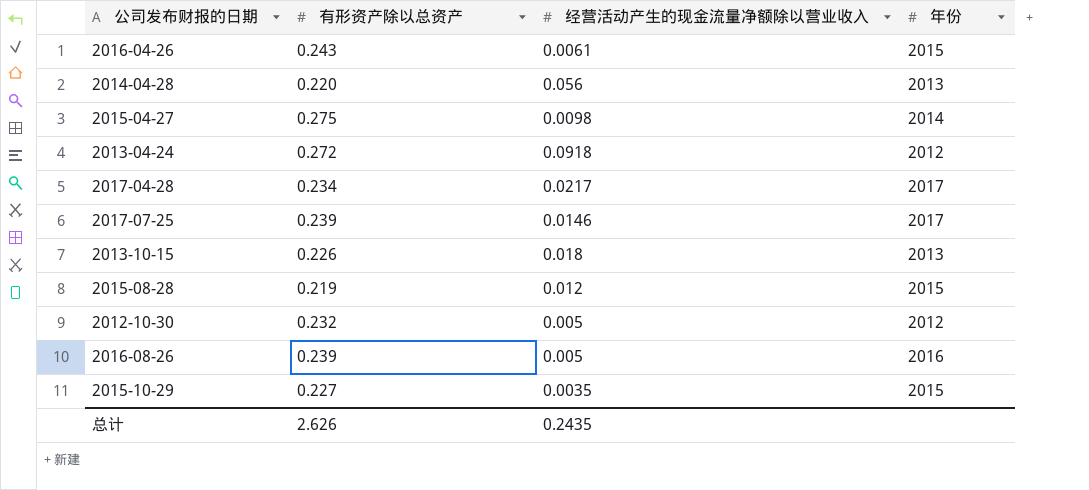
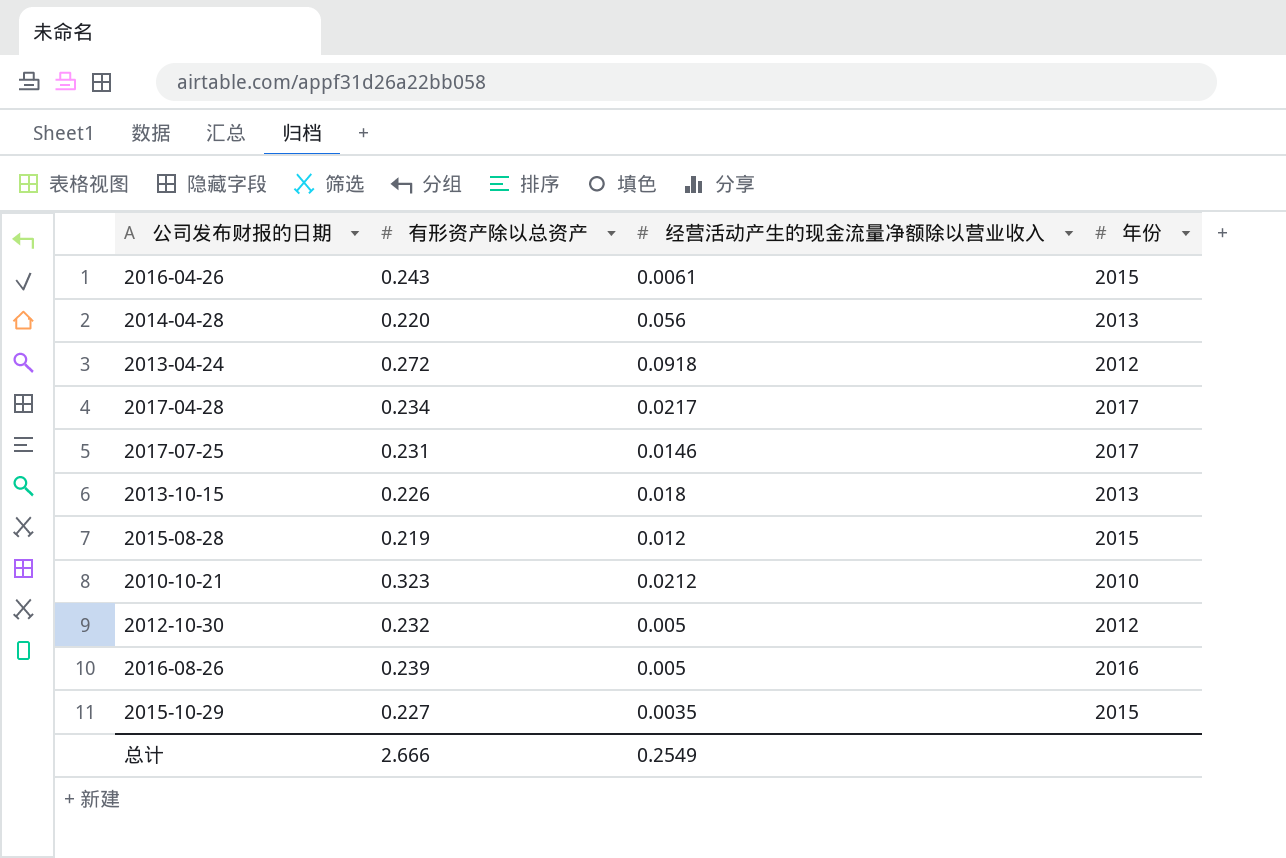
row 2015-04-27: 0.275 | 0.0098 | 2014 -> none
2017-07-25 | 有形资产除以总资产: 0.239 -> 0.231
row 2010-10-21: none -> 0.323 | 0.0212 | 2010
总计 | 有形资产除以总资产: 2.626 -> 2.666
总计 | 经营活动产生的现金流量净额除以营业收入: 0.2435 -> 0.2549

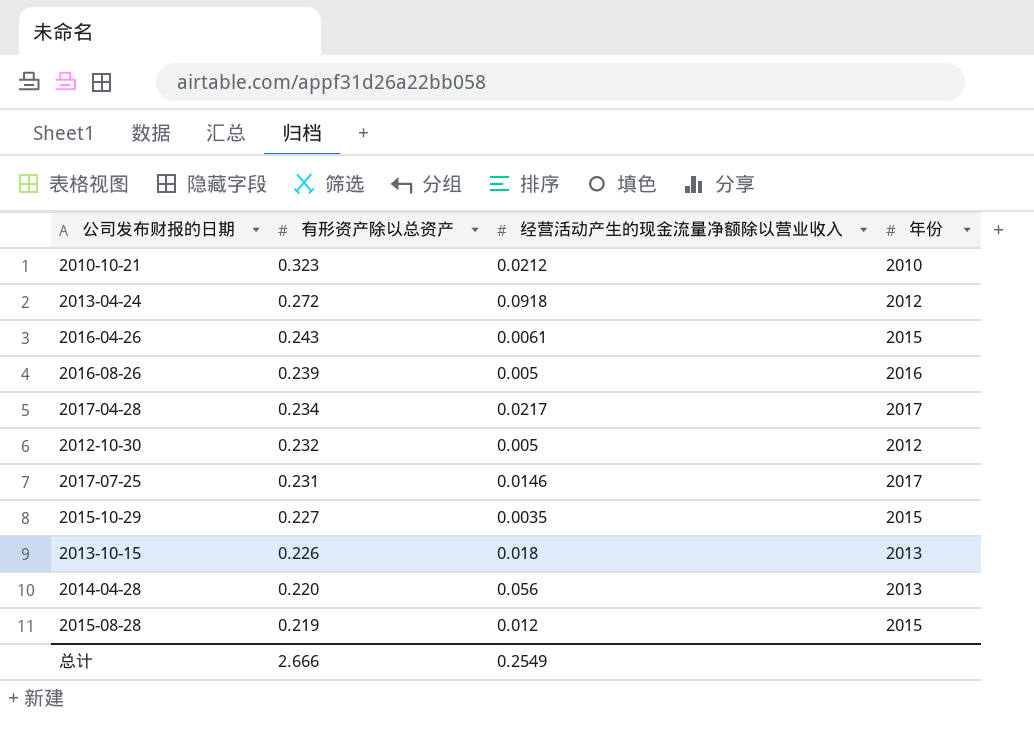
row order: none -> 有形资产除以总资产 descending

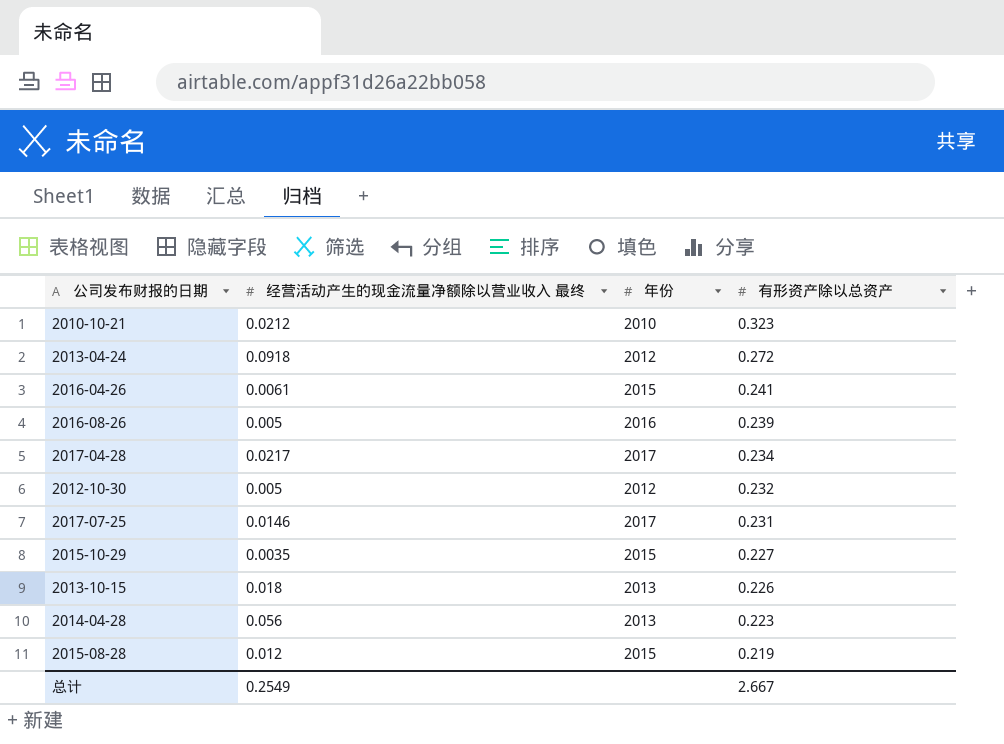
column name: 经营活动产生的现金流量净额除以营业收入 -> 经营活动产生的现金流量净额除以营业收入 最终
column 有形资产除以总资产 | position: 2 -> 4
2016-04-26 | 有形资产除以总资产: 0.243 -> 0.241
2014-04-28 | 有形资产除以总资产: 0.220 -> 0.223
总计 | 有形资产除以总资产: 2.666 -> 2.667

